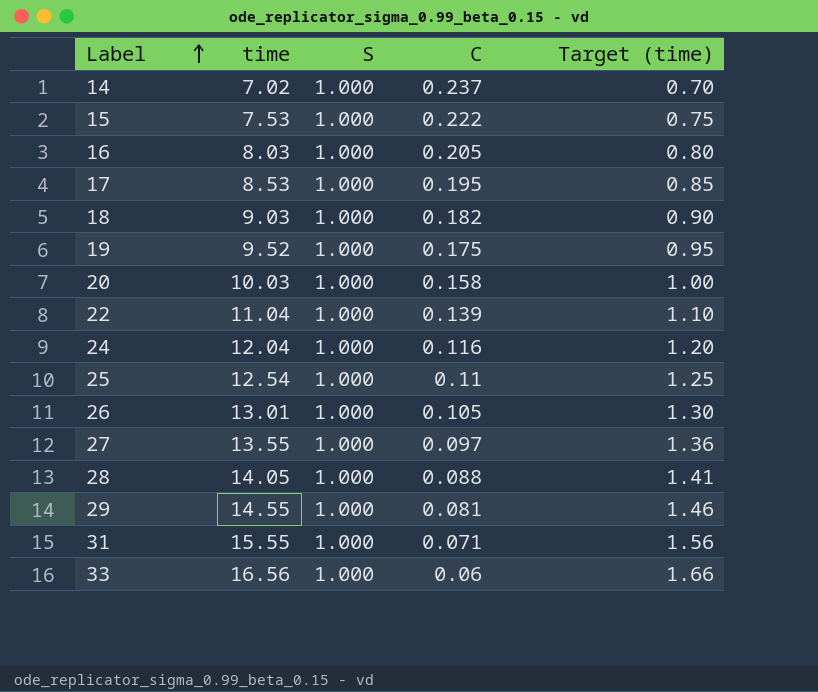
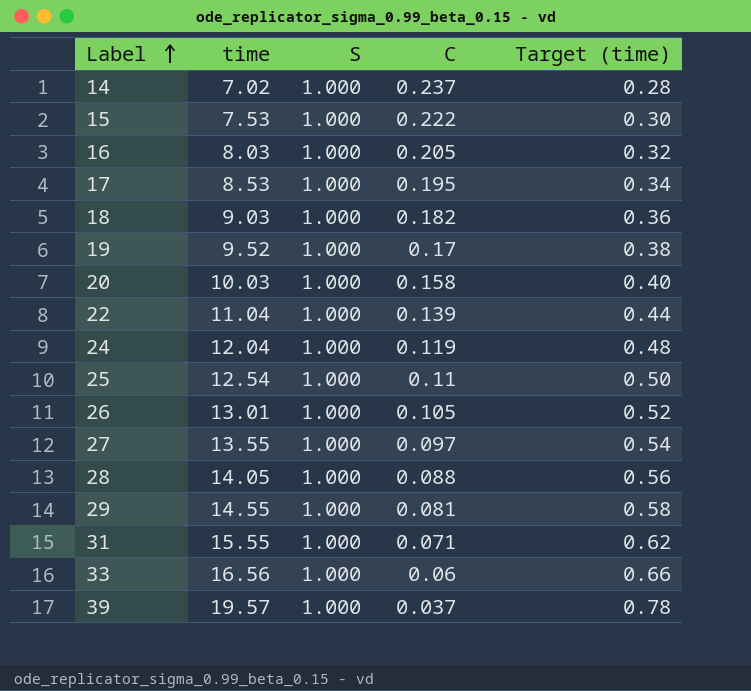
column Target (time) | formula: [time] * 0.1 -> [time] * 0.04
19 | C: 0.175 -> 0.17
24 | C: 0.116 -> 0.119
row 39: none -> 19.57 | 1.000 | 0.037 | 0.78

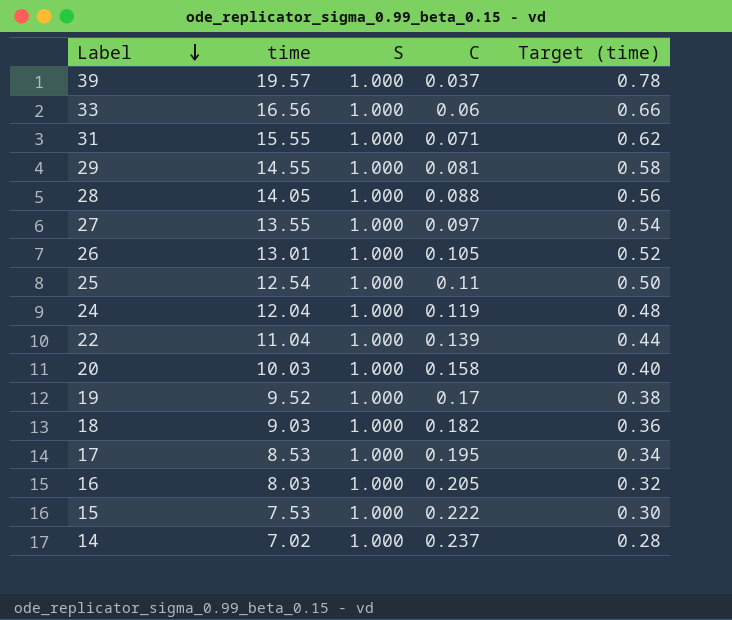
row order: Label ascending -> Label descending

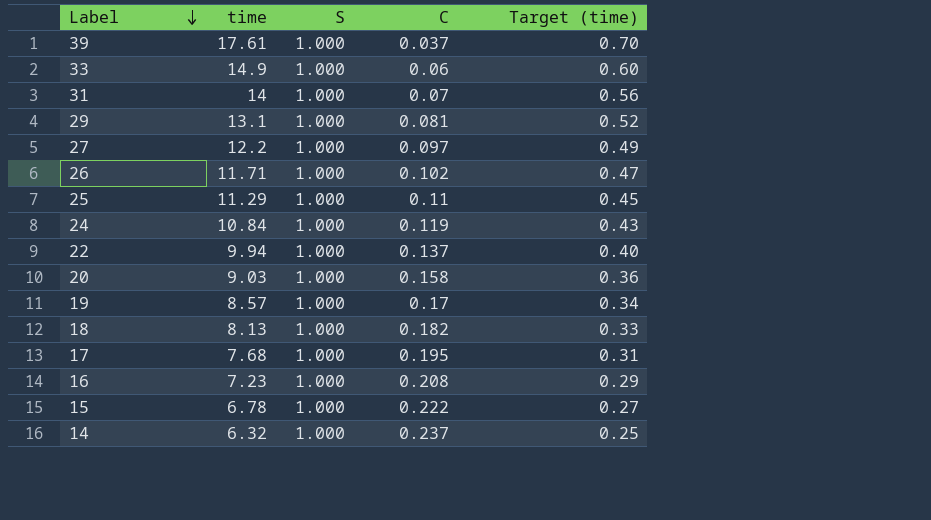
row 28: 14.05 | 1.000 | 0.088 | 0.56 -> none
39 | time: 19.57 -> 17.61
39 | Target (time): 0.78 -> 0.70
33 | time: 16.56 -> 14.9
33 | Target (time): 0.66 -> 0.60
31 | time: 15.55 -> 14
31 | C: 0.071 -> 0.07
31 | Target (time): 0.62 -> 0.56
29 | time: 14.55 -> 13.1
29 | Target (time): 0.58 -> 0.52
27 | time: 13.55 -> 12.2
27 | Target (time): 0.54 -> 0.49
26 | time: 13.01 -> 11.71
26 | C: 0.105 -> 0.102
26 | Target (time): 0.52 -> 0.47
25 | time: 12.54 -> 11.29
25 | Target (time): 0.50 -> 0.45
24 | time: 12.04 -> 10.84
24 | Target (time): 0.48 -> 0.43
22 | time: 11.04 -> 9.94
22 | C: 0.139 -> 0.137
22 | Target (time): 0.44 -> 0.40
20 | time: 10.03 -> 9.03
20 | Target (time): 0.40 -> 0.36
19 | time: 9.52 -> 8.57
19 | Target (time): 0.38 -> 0.34
18 | time: 9.03 -> 8.13
18 | Target (time): 0.36 -> 0.33
17 | time: 8.53 -> 7.68
17 | Target (time): 0.34 -> 0.31
16 | time: 8.03 -> 7.23
16 | C: 0.205 -> 0.208
16 | Target (time): 0.32 -> 0.29
15 | time: 7.53 -> 6.78
15 | Target (time): 0.30 -> 0.27
14 | time: 7.02 -> 6.32
14 | Target (time): 0.28 -> 0.25

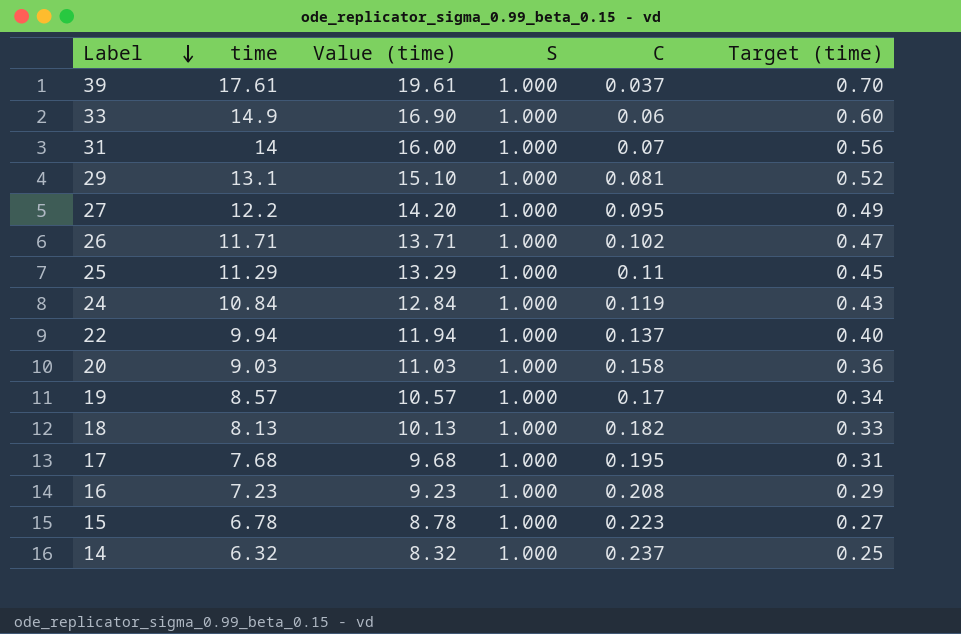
column Value (time) | formula: none -> [time] + 2
27 | C: 0.097 -> 0.095
15 | C: 0.222 -> 0.223

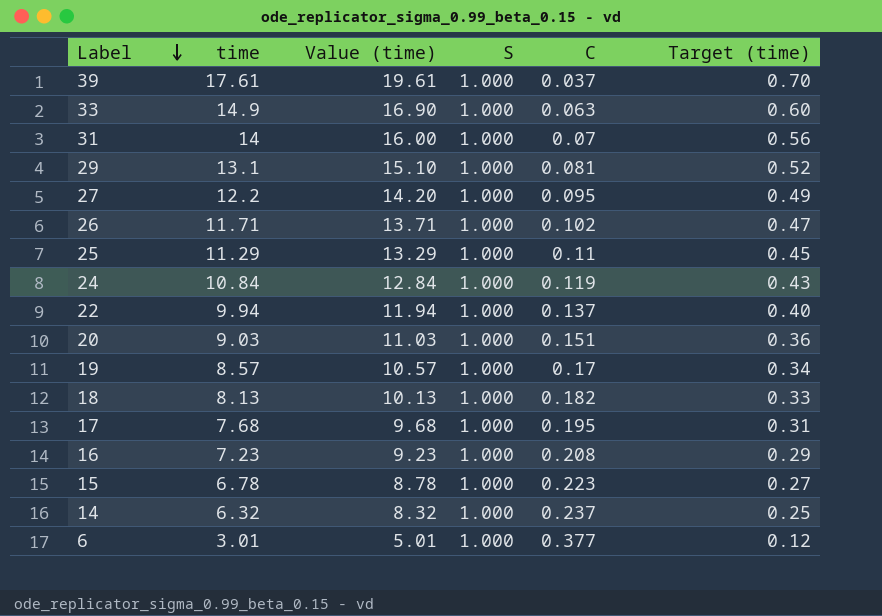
33 | C: 0.06 -> 0.063
20 | C: 0.158 -> 0.151
row 6: none -> 3.01 | 5.01 | 1.000 | 0.377 | 0.12

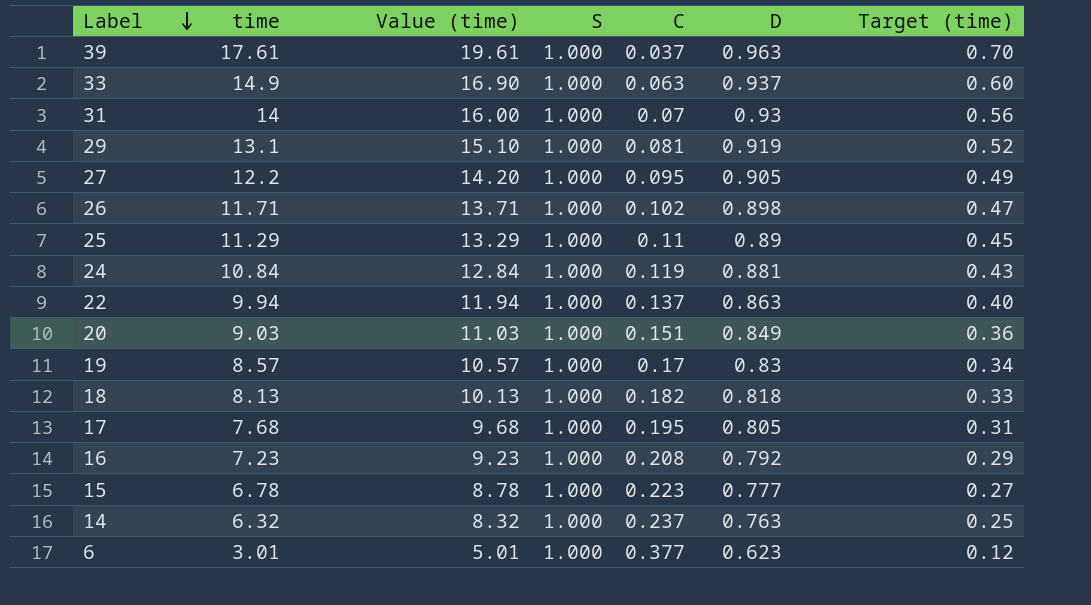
column D | formula: none -> [S] - [C]

